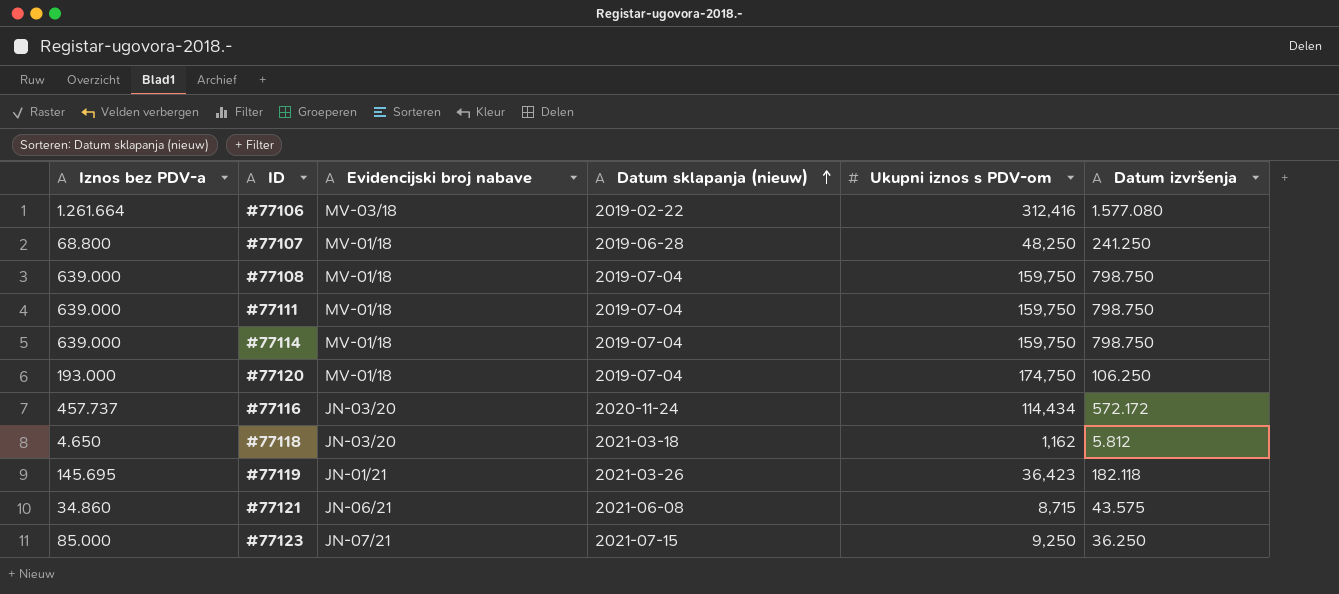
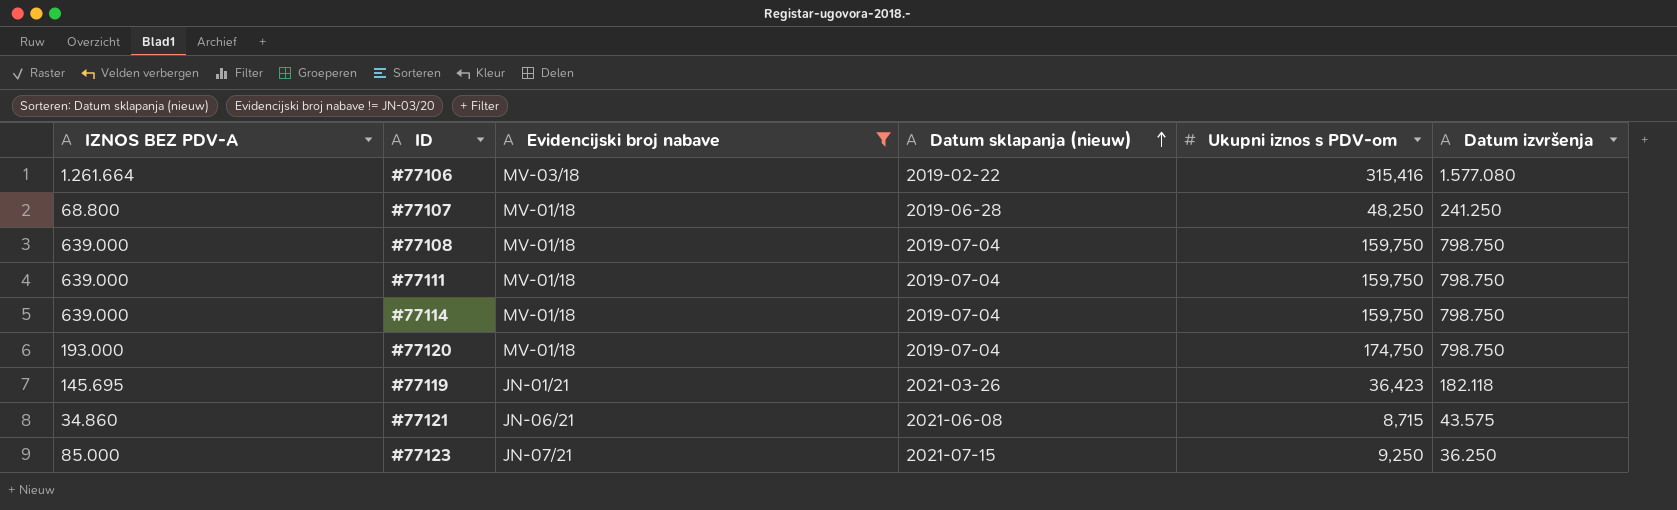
filter: none -> Evidencijski broj nabave != JN-03/20
column name: Iznos bez PDV-a -> IZNOS BEZ PDV-A
#77106 | Ukupni iznos s PDV-om: 312,416 -> 315,416
#77120 | Datum izvršenja: 106.250 -> 798.750

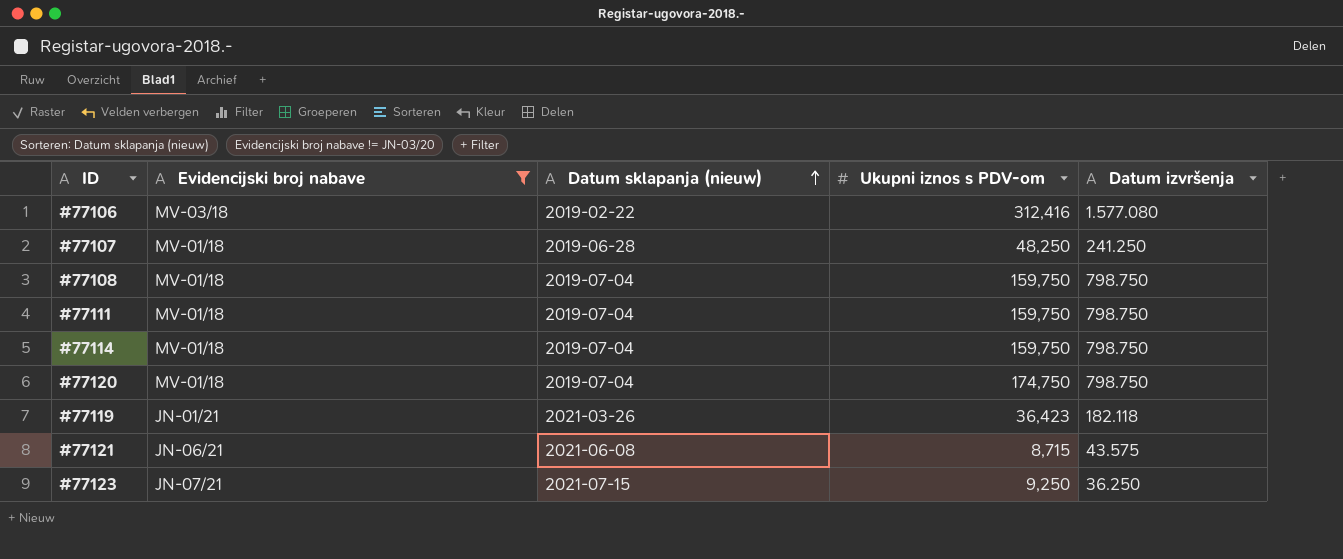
column IZNOS BEZ PDV-A | position: 1 -> none
#77106 | Ukupni iznos s PDV-om: 315,416 -> 312,416

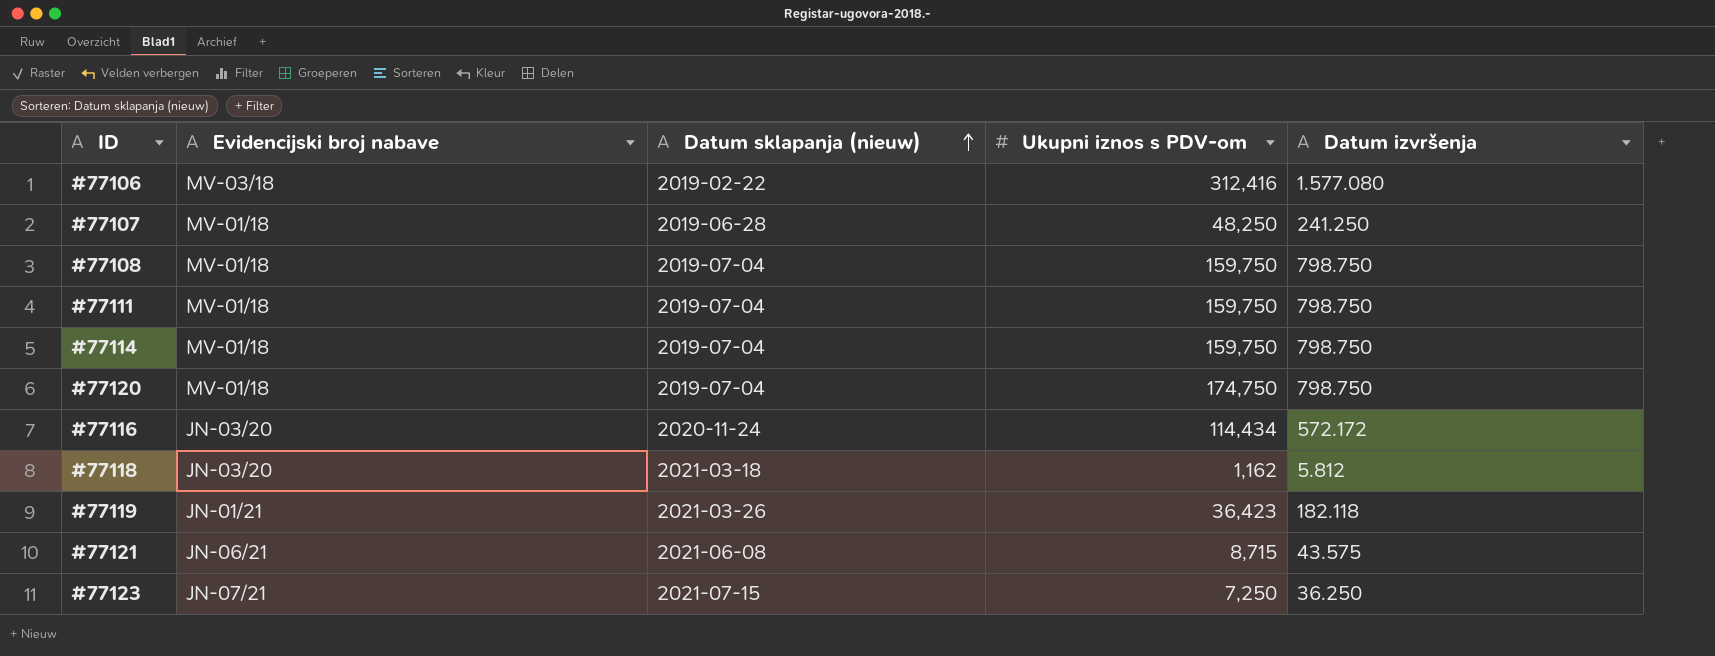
filter: Evidencijski broj nabave != JN-03/20 -> none
#77123 | Ukupni iznos s PDV-om: 9,250 -> 7,250

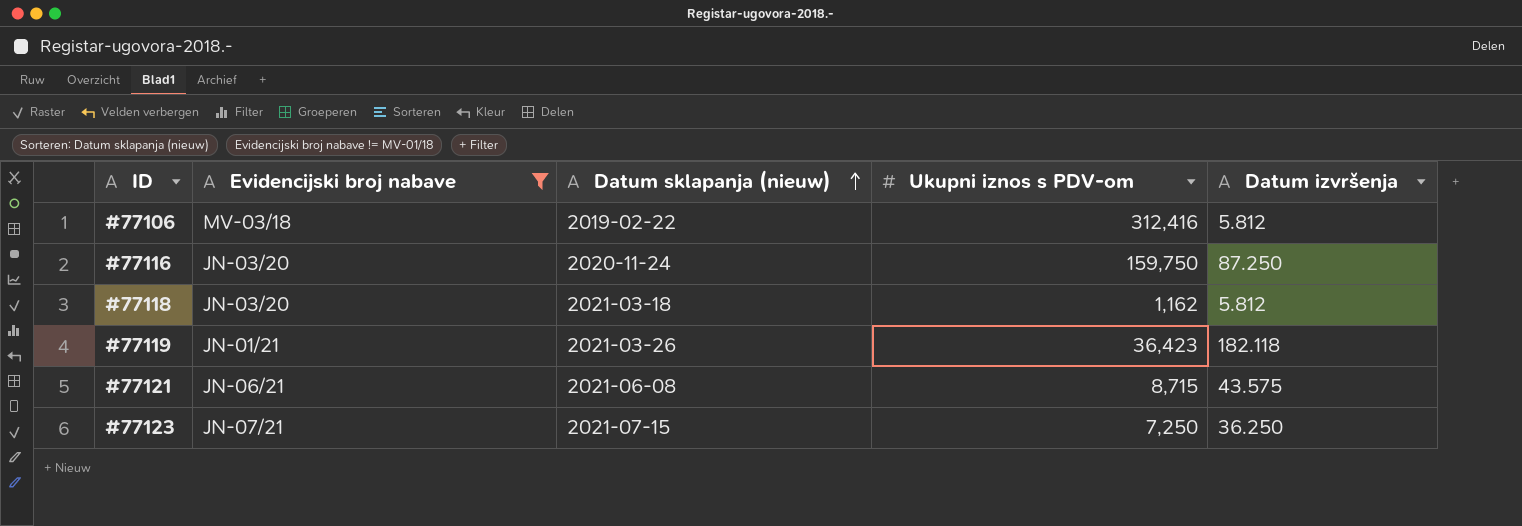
filter: none -> Evidencijski broj nabave != MV-01/18
#77106 | Datum izvršenja: 1.577.080 -> 5.812
#77116 | Ukupni iznos s PDV-om: 114,434 -> 159,750
#77116 | Datum izvršenja: 572.172 -> 87.250

